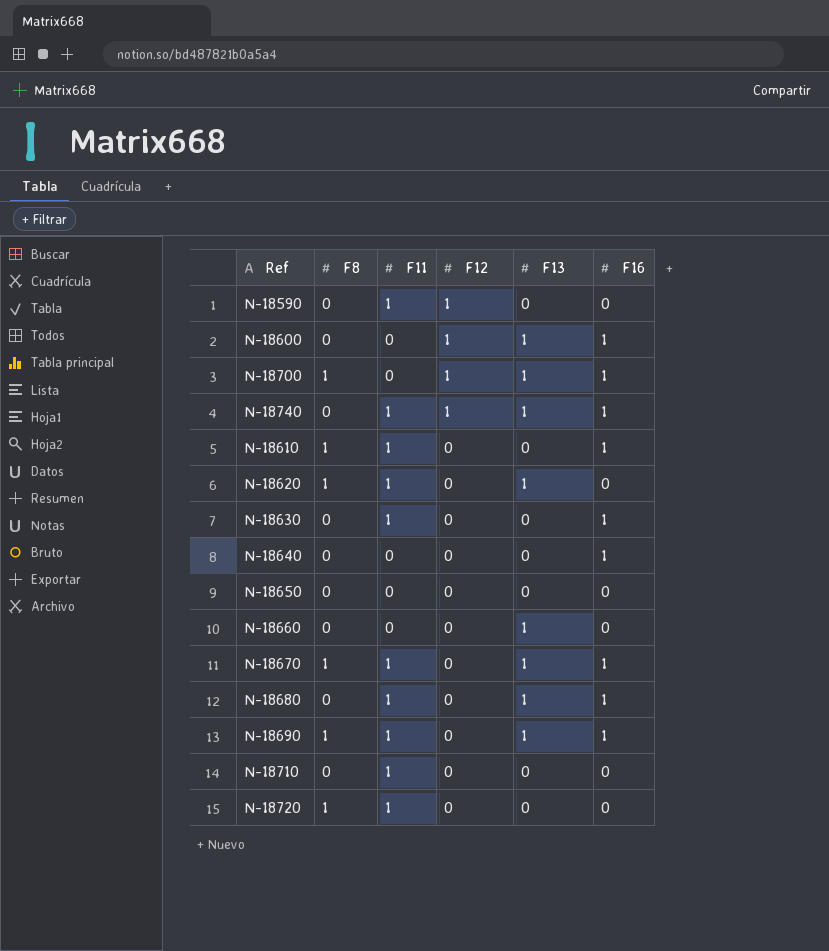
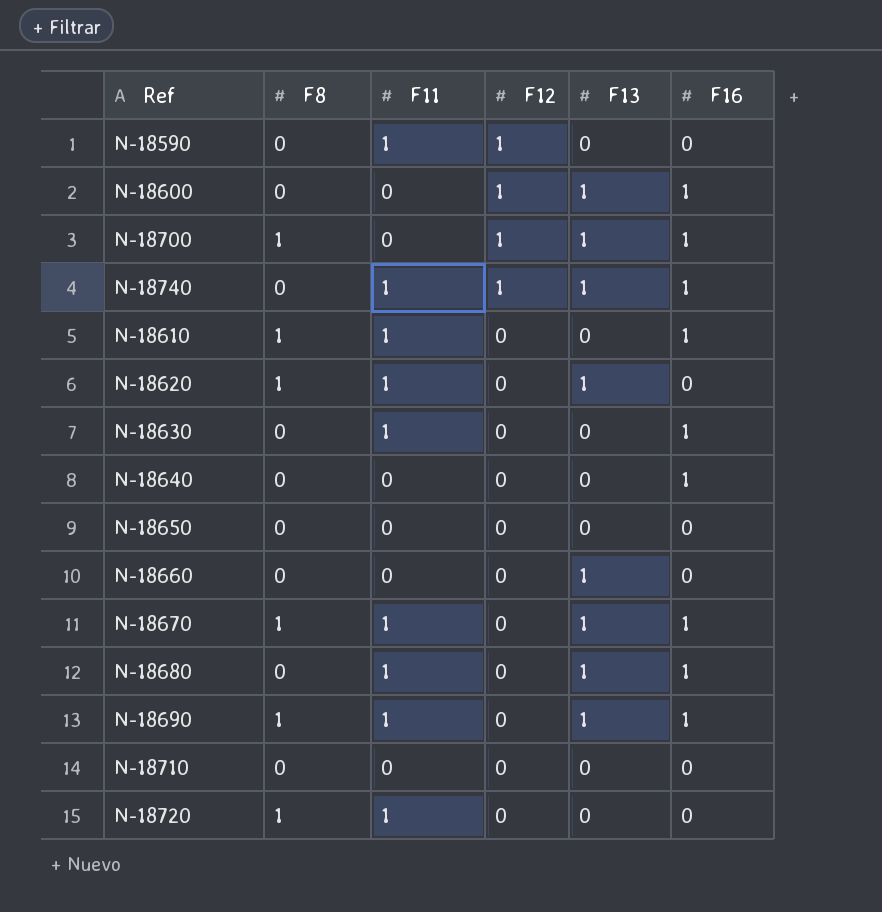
N-18710 | F11: 1 -> 0

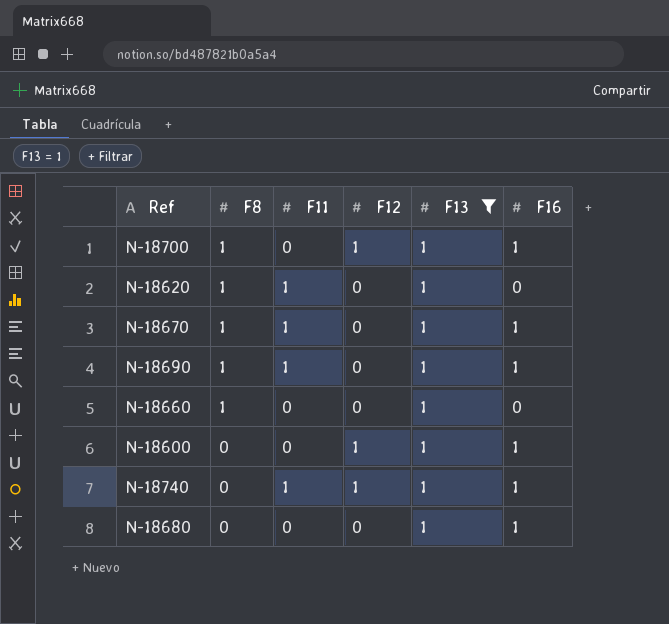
filter: none -> F13 = 1
row order: F12 descending -> F8 descending
N-18660 | F8: 0 -> 1
N-18680 | F11: 1 -> 0

